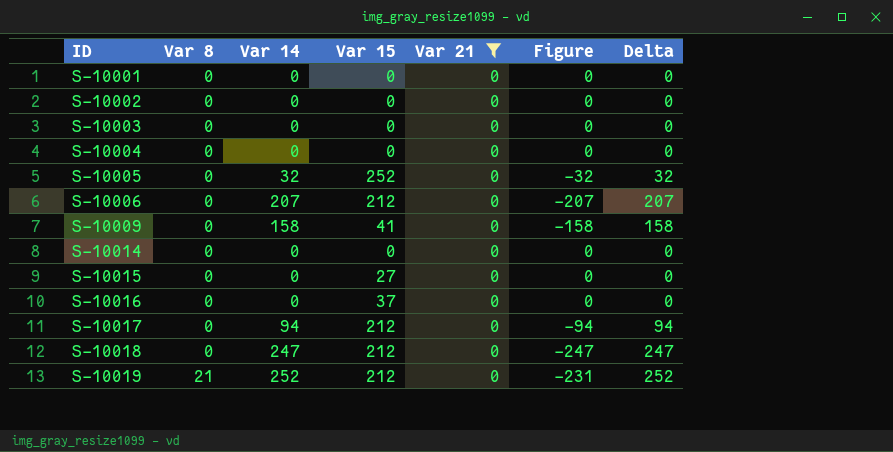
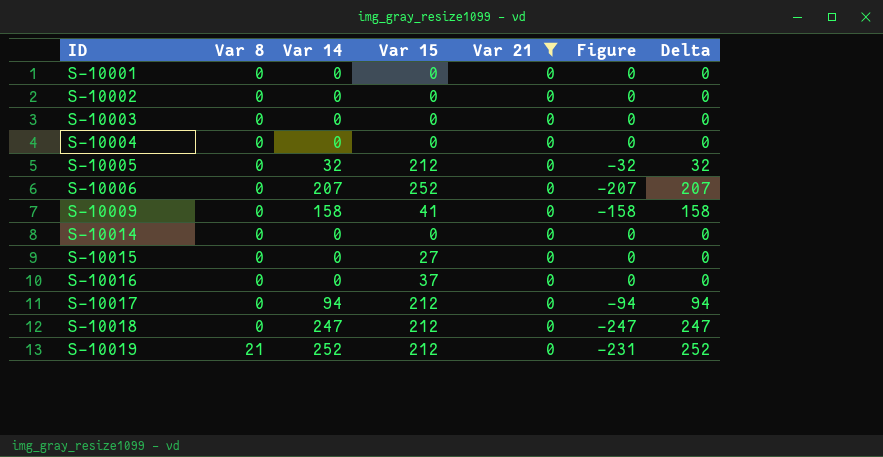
S-10005 | Var 15: 252 -> 212
S-10006 | Var 15: 212 -> 252

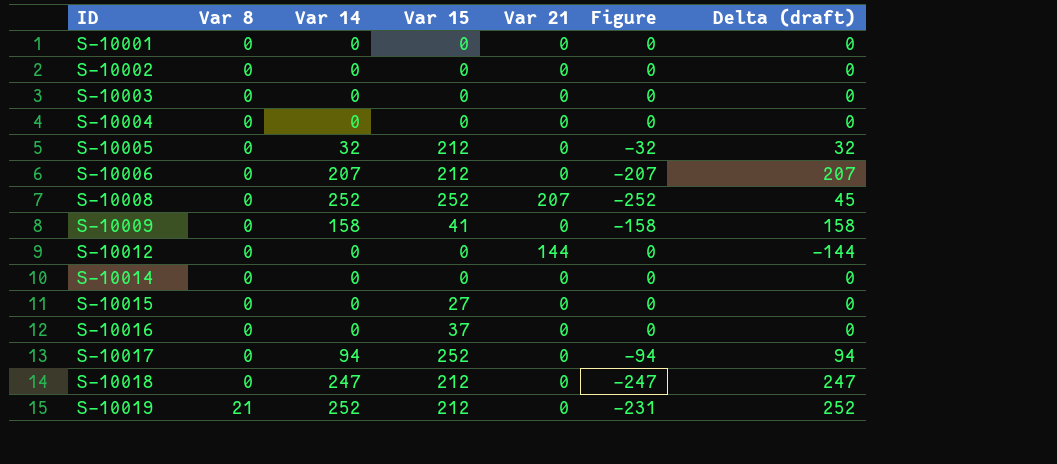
filter: Var 21 = 0 -> none
column name: Delta -> Delta (draft)
S-10006 | Var 15: 252 -> 212
S-10017 | Var 15: 212 -> 252

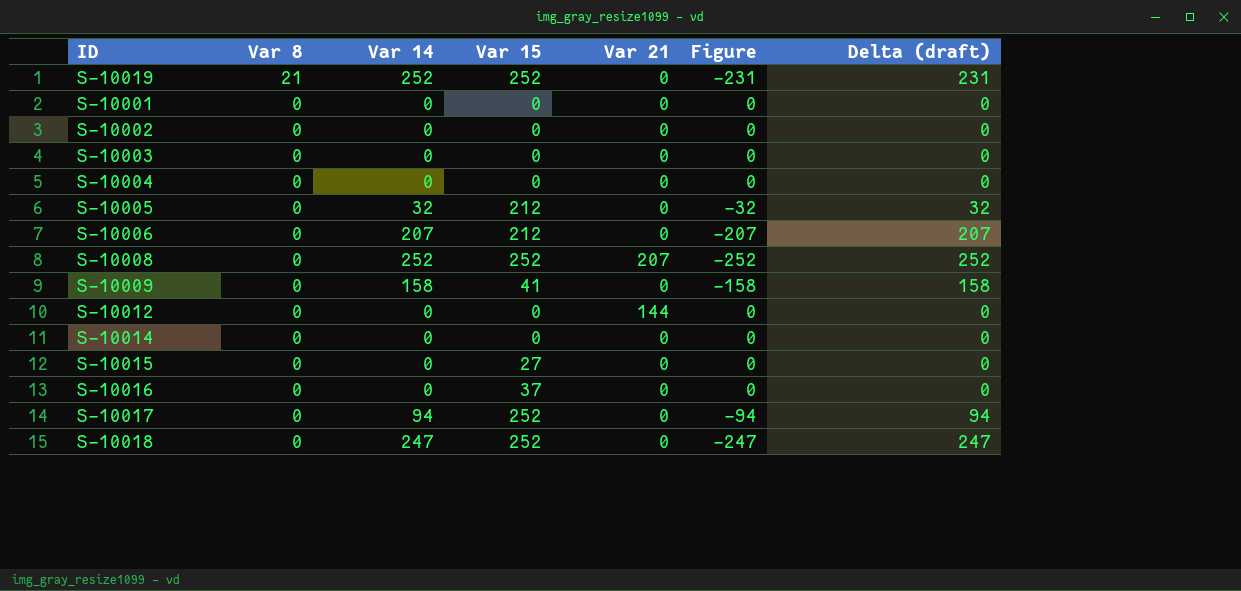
row order: ID ascending -> Var 8 descending
column Delta (draft) | formula: [Var 14] - [Var 21] -> [Var 14] - [Var 8]
S-10019 | Var 15: 212 -> 252
S-10018 | Var 15: 212 -> 252

